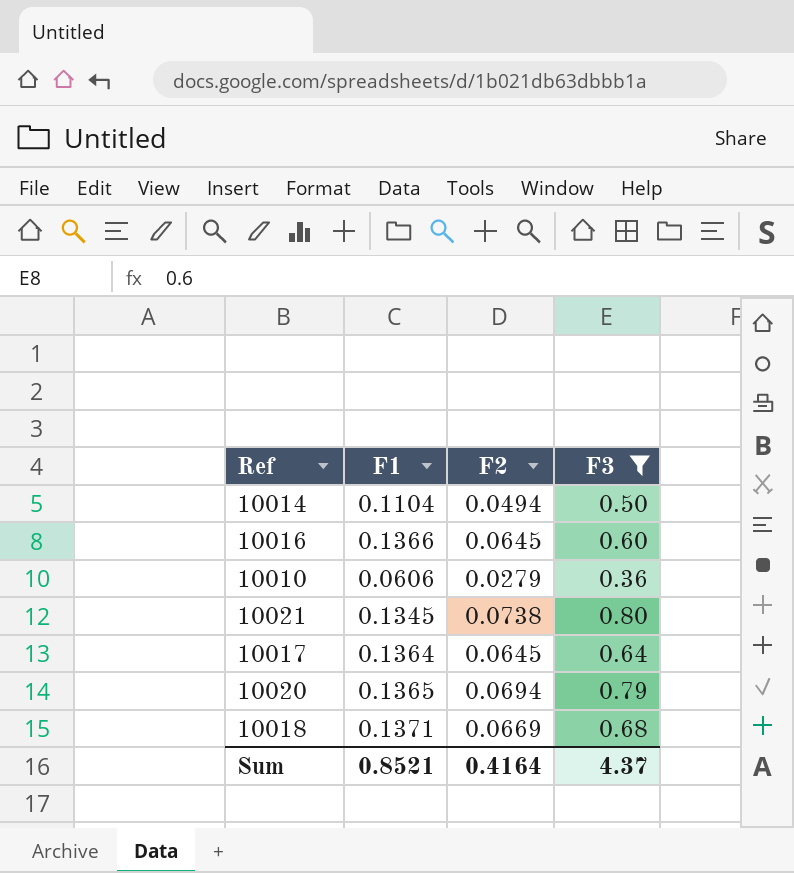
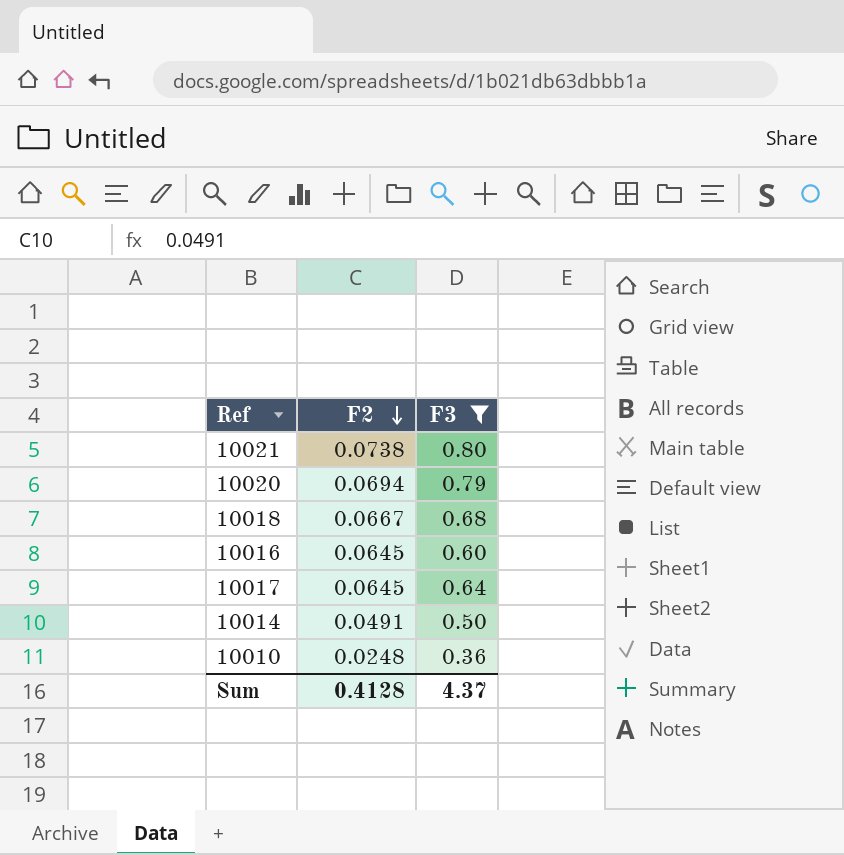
row order: none -> F2 descending
column F1 | position: 2 -> none
10018 | F2: 0.0669 -> 0.0667
10014 | F2: 0.0494 -> 0.0491
10010 | F2: 0.0279 -> 0.0248
Sum | F2: 0.4164 -> 0.4128

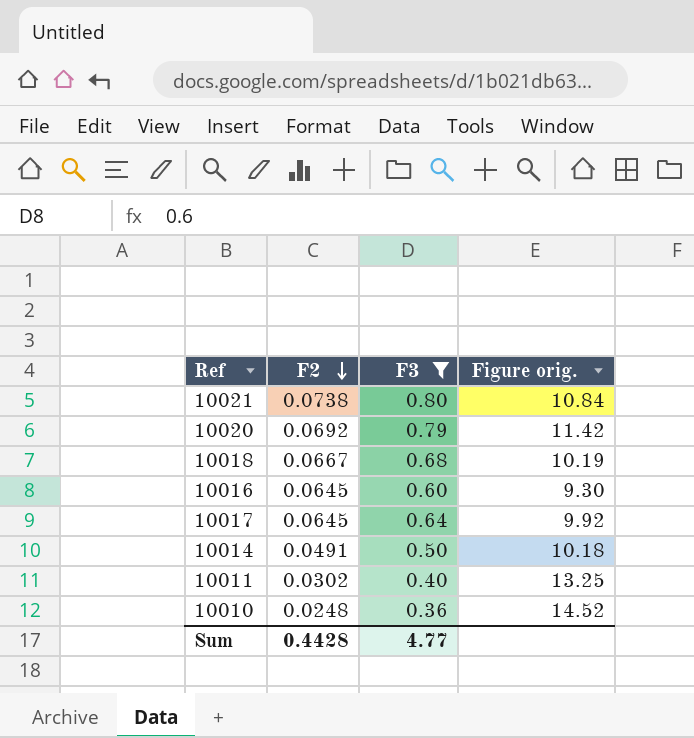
column Figure orig. | formula: none -> [F3] / [F2]
10020 | F2: 0.0694 -> 0.0692
row 10011: none -> 0.0302 | 0.40 | 13.25
Sum | F2: 0.4128 -> 0.4428
Sum | F3: 4.37 -> 4.77

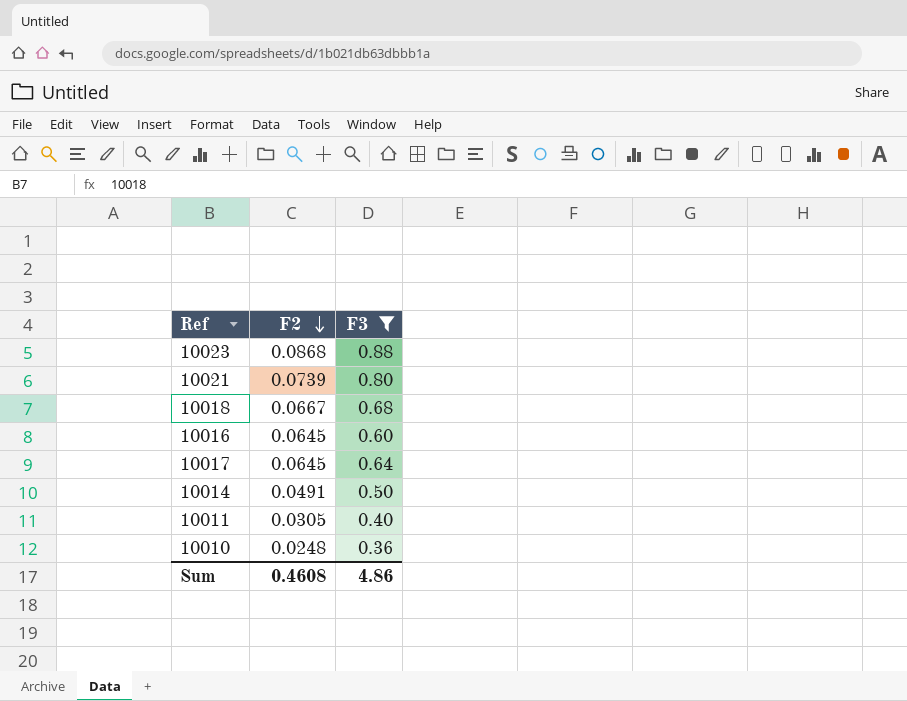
column Figure orig. | formula: [F3] / [F2] -> none
row 10020: 0.0692 | 0.79 | 11.42 -> none
row 10023: none -> 0.0868 | 0.88
10021 | F2: 0.0738 -> 0.0739
10011 | F2: 0.0302 -> 0.0305
Sum | F2: 0.4428 -> 0.4608
Sum | F3: 4.77 -> 4.86

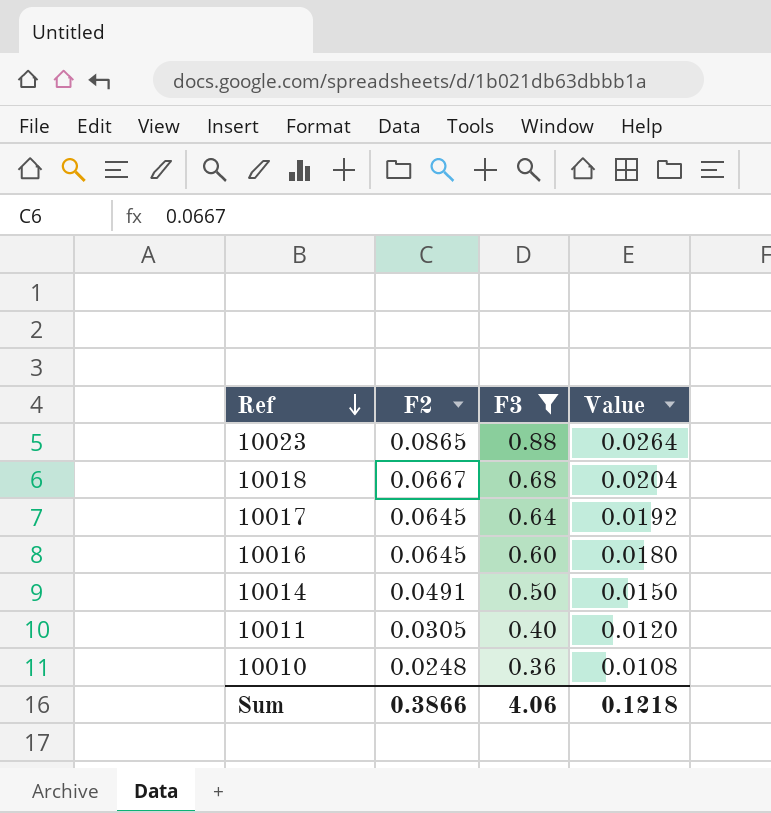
row order: F2 descending -> Ref descending
column Value | formula: none -> [F3] * 0.03
row 10021: 0.0739 | 0.80 -> none
10023 | F2: 0.0868 -> 0.0865
Sum | F2: 0.4608 -> 0.3866
Sum | F3: 4.86 -> 4.06

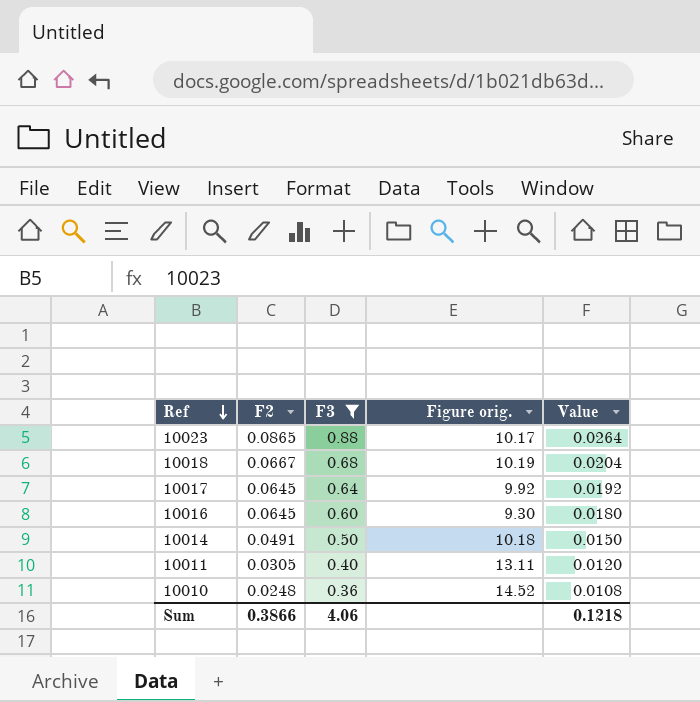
column Figure orig. | formula: none -> [F3] / [F2]

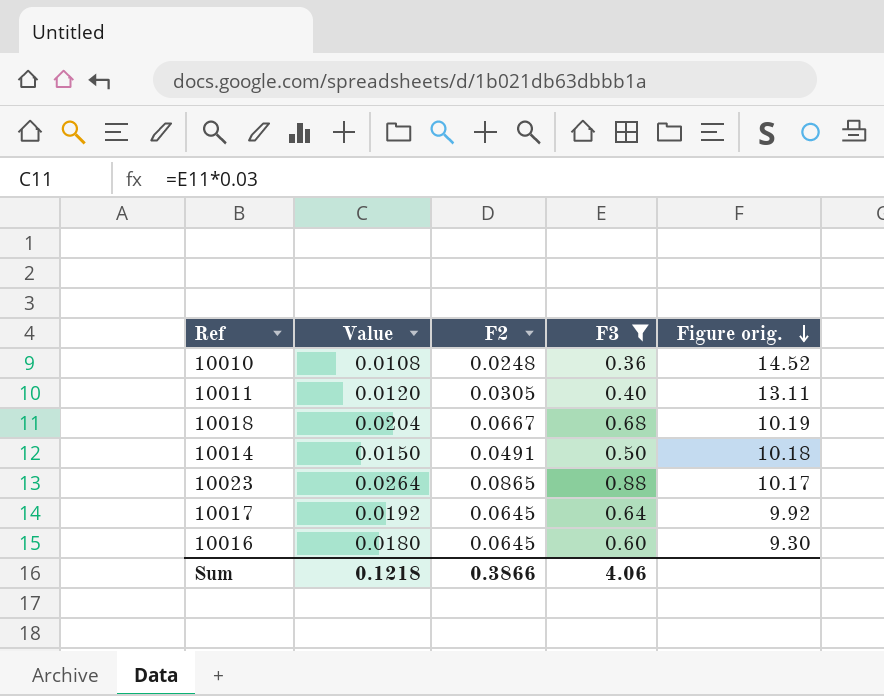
row order: Ref descending -> Figure orig. descending
column Value | position: 5 -> 2

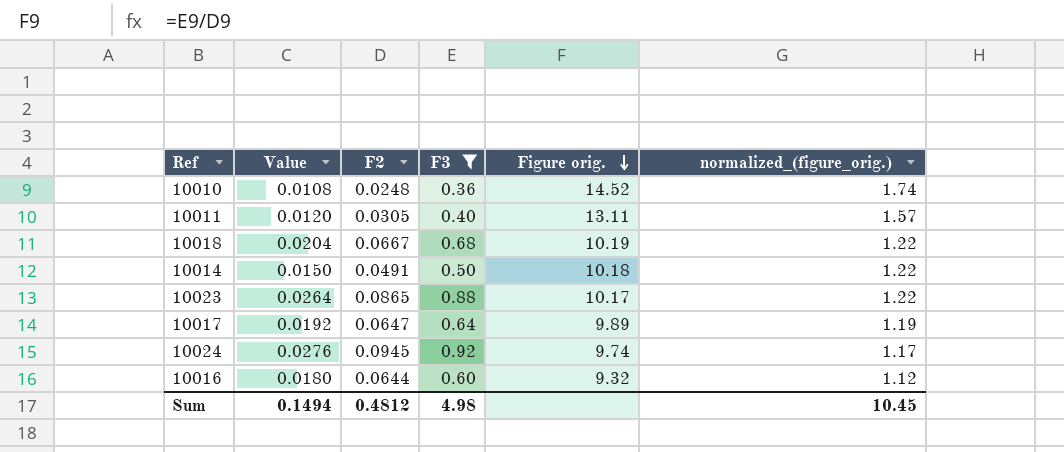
column normalized_(figure_orig.) | formula: none -> [Figure orig.] * 0.12
10017 | F2: 0.0645 -> 0.0647
10017 | Figure orig.: 9.92 -> 9.89
row 10024: none -> 0.0276 | 0.0945 | 0.92 | 9.74 | 1.17
10016 | F2: 0.0645 -> 0.0644
10016 | Figure orig.: 9.30 -> 9.32
Sum | Value: 0.1218 -> 0.1494
Sum | F2: 0.3866 -> 0.4812
Sum | F3: 4.06 -> 4.98

